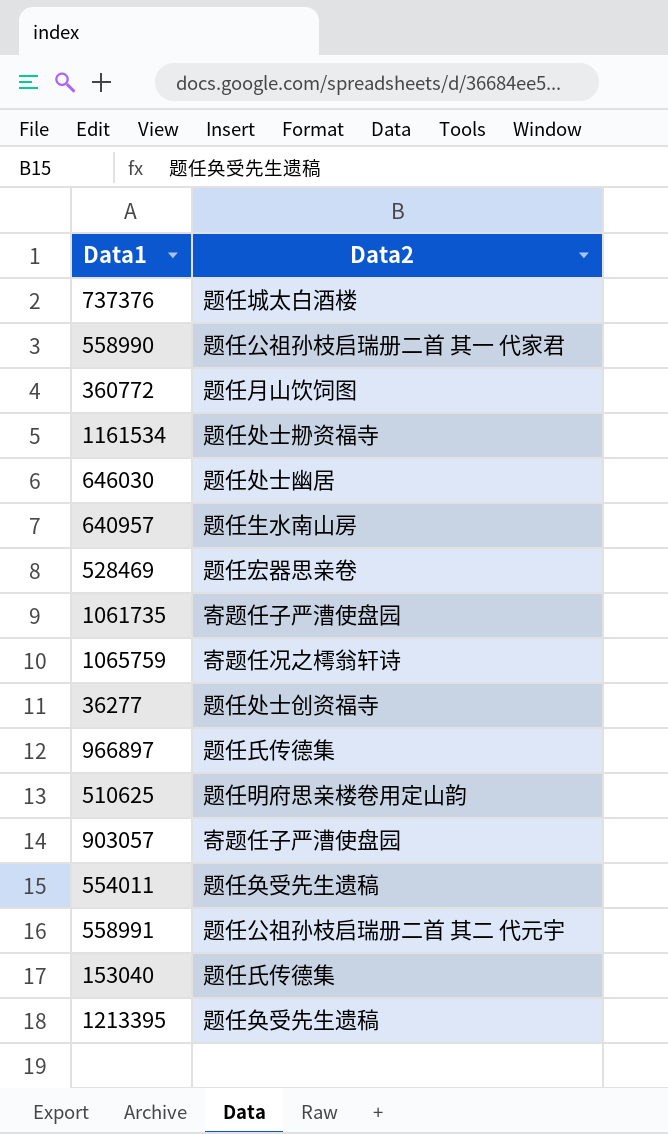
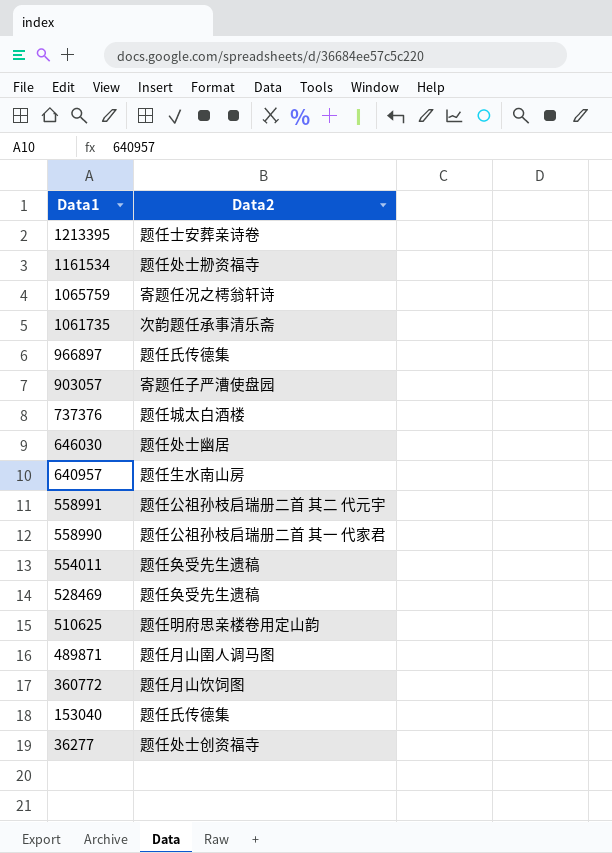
row order: none -> Data1 descending
1213395 | Data2: 题任奂受先生遗稿 -> 题任士安葬亲诗卷
1061735 | Data2: 寄题任子严漕使盘园 -> 次韵题任承事清乐斋
528469 | Data2: 题任宏器思亲卷 -> 题任奂受先生遗稿
row 489871: none -> 题任月山圉人调马图

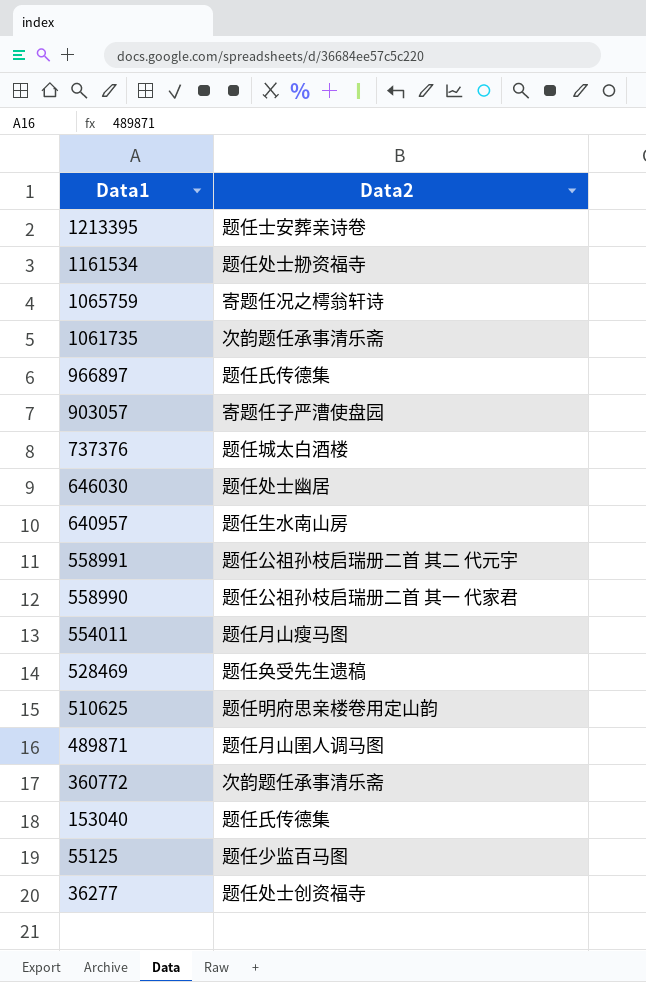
554011 | Data2: 题任奂受先生遗稿 -> 题任月山瘦马图
360772 | Data2: 题任月山饮饲图 -> 次韵题任承事清乐斋
row 55125: none -> 题任少监百马图

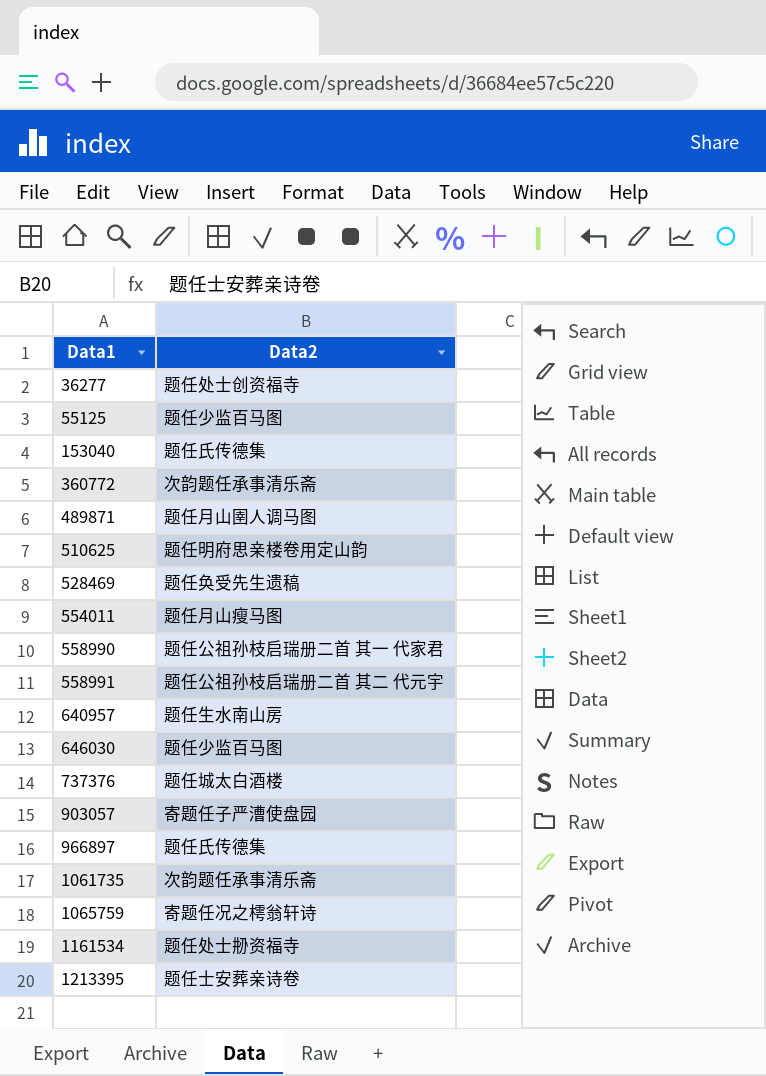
row order: Data1 descending -> Data1 ascending
646030 | Data2: 题任处士幽居 -> 题任少监百马图

